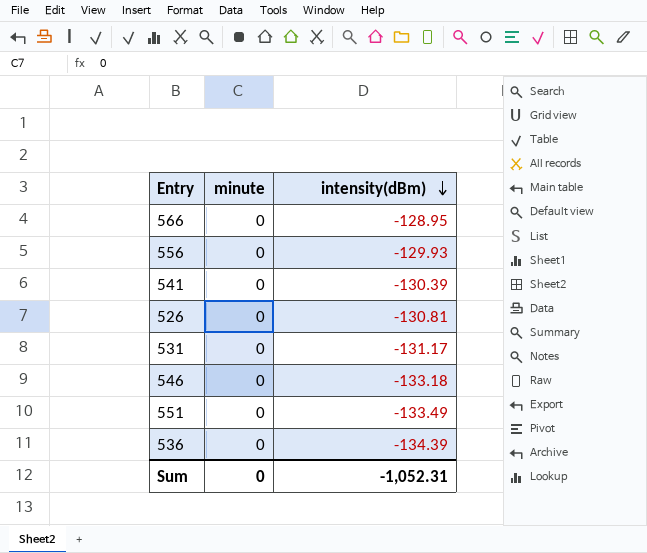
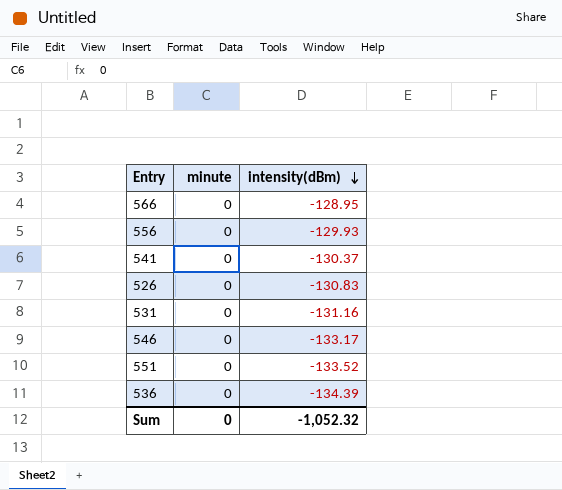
541 | intensity(dBm): -130.39 -> -130.37
526 | intensity(dBm): -130.81 -> -130.83
531 | intensity(dBm): -131.17 -> -131.16
546 | intensity(dBm): -133.18 -> -133.17
551 | intensity(dBm): -133.49 -> -133.52
Sum | intensity(dBm): -1,052.31 -> -1,052.32

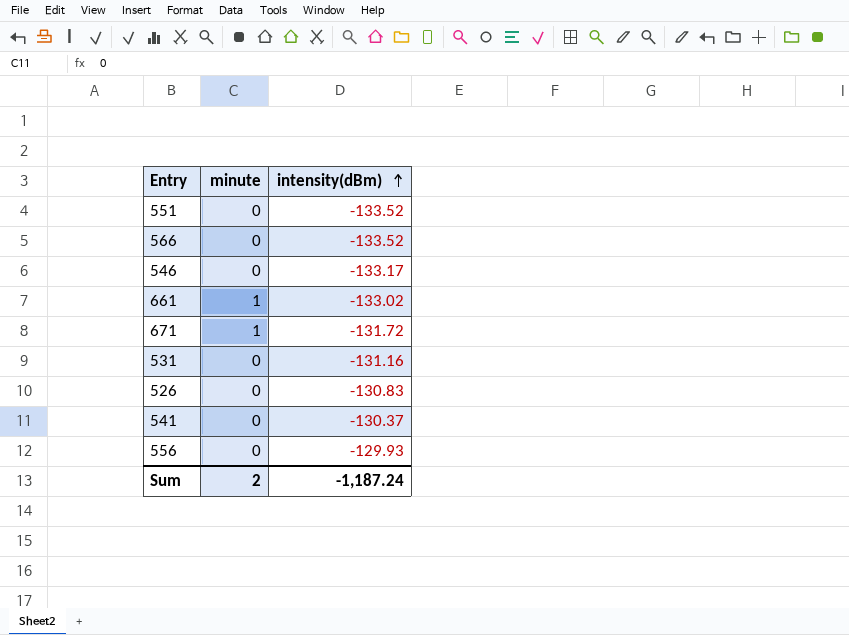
row order: intensity(dBm) descending -> intensity(dBm) ascending
row 536: 0 | -134.39 -> none
566 | intensity(dBm): -128.95 -> -133.52
row 661: none -> 1 | -133.02
row 671: none -> 1 | -131.72
Sum | minute: 0 -> 2
Sum | intensity(dBm): -1,052.32 -> -1,187.24

